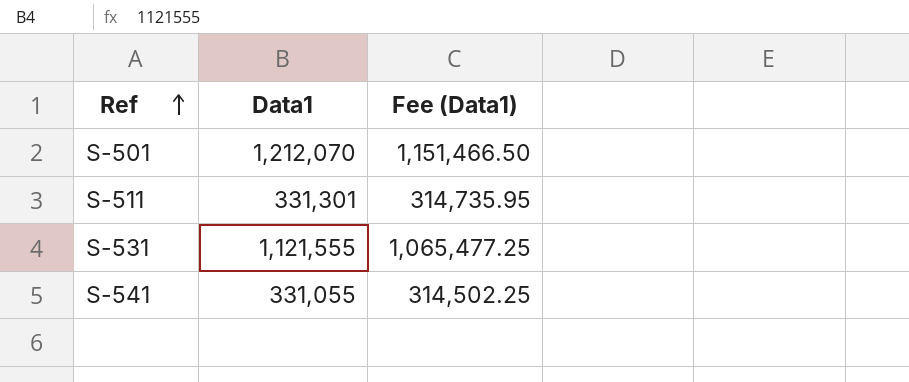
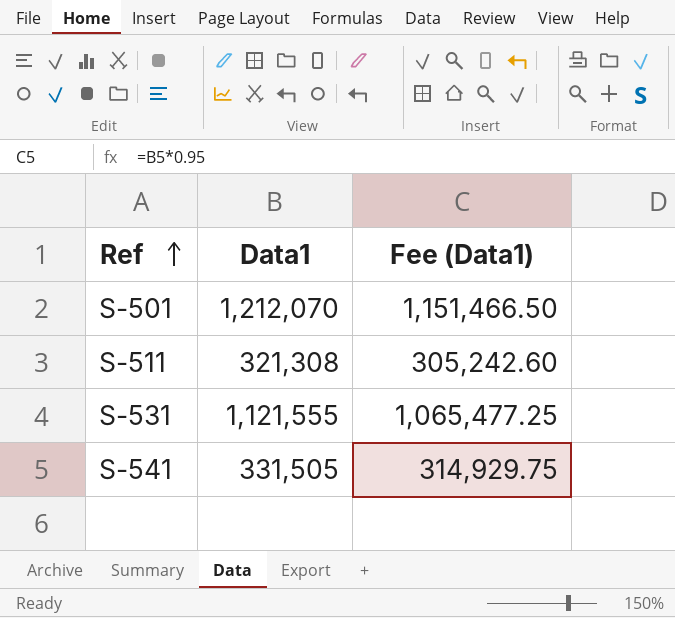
S-511 | Data1: 331,301 -> 321,308
S-511 | Fee (Data1): 314,735.95 -> 305,242.60
S-541 | Data1: 331,055 -> 331,505
S-541 | Fee (Data1): 314,502.25 -> 314,929.75

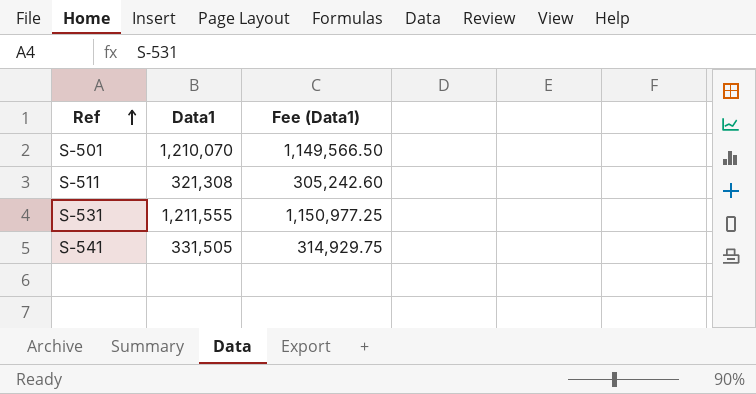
S-501 | Data1: 1,212,070 -> 1,210,070
S-501 | Fee (Data1): 1,151,466.50 -> 1,149,566.50
S-531 | Data1: 1,121,555 -> 1,211,555
S-531 | Fee (Data1): 1,065,477.25 -> 1,150,977.25

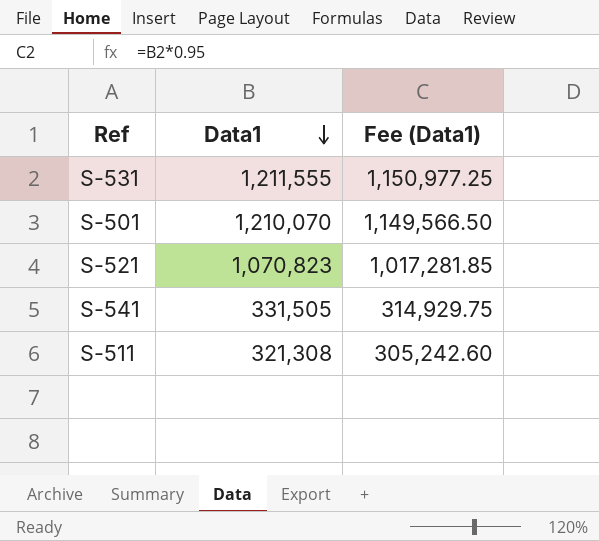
row order: Ref ascending -> Data1 descending
row S-521: none -> 1,070,823 | 1,017,281.85

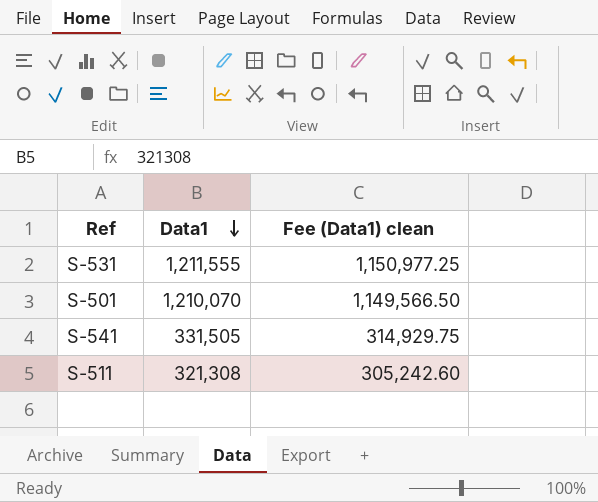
column name: Fee (Data1) -> Fee (Data1) clean
row S-521: 1,070,823 | 1,017,281.85 -> none

